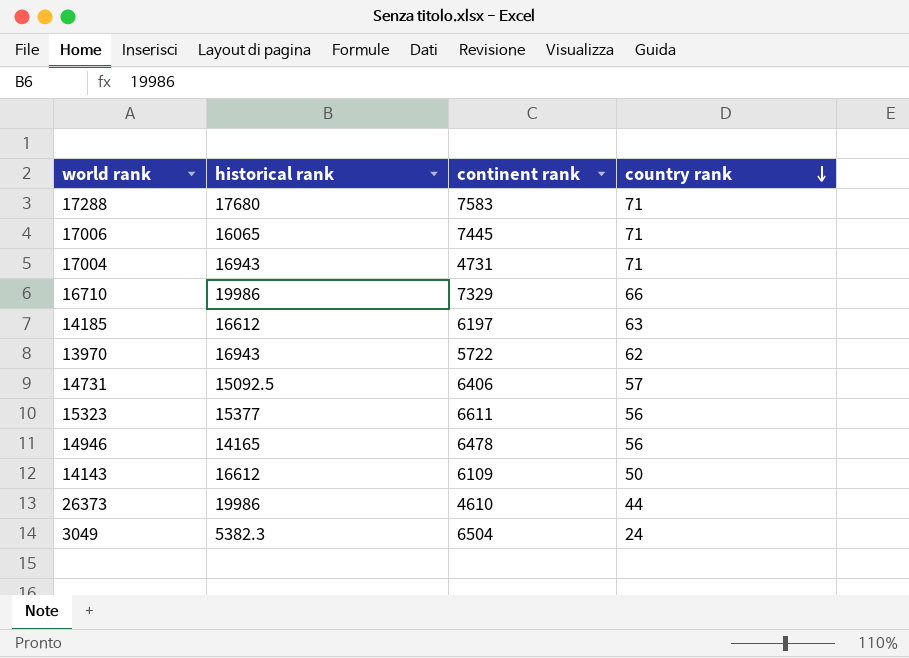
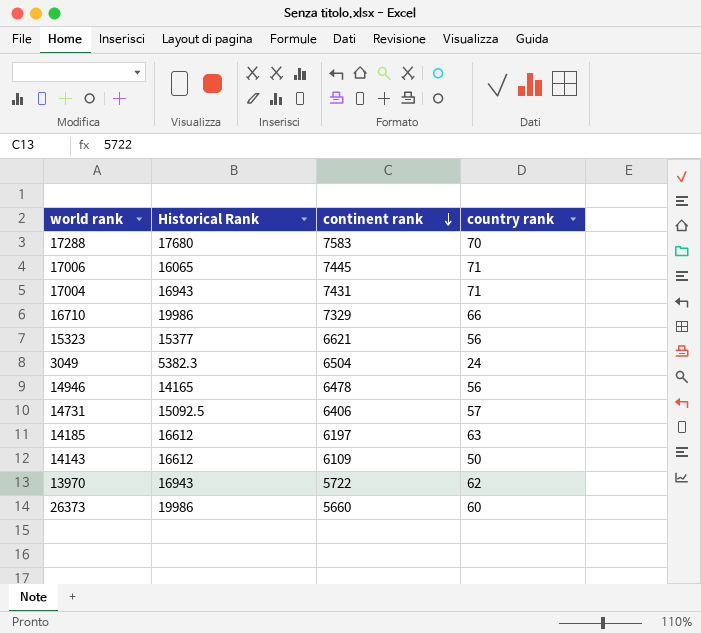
row order: country rank descending -> continent rank descending
column name: historical rank -> Historical Rank
17288 | country rank: 71 -> 70
17004 | continent rank: 4731 -> 7431
15323 | continent rank: 6611 -> 6621
26373 | continent rank: 4610 -> 5660
26373 | country rank: 44 -> 60

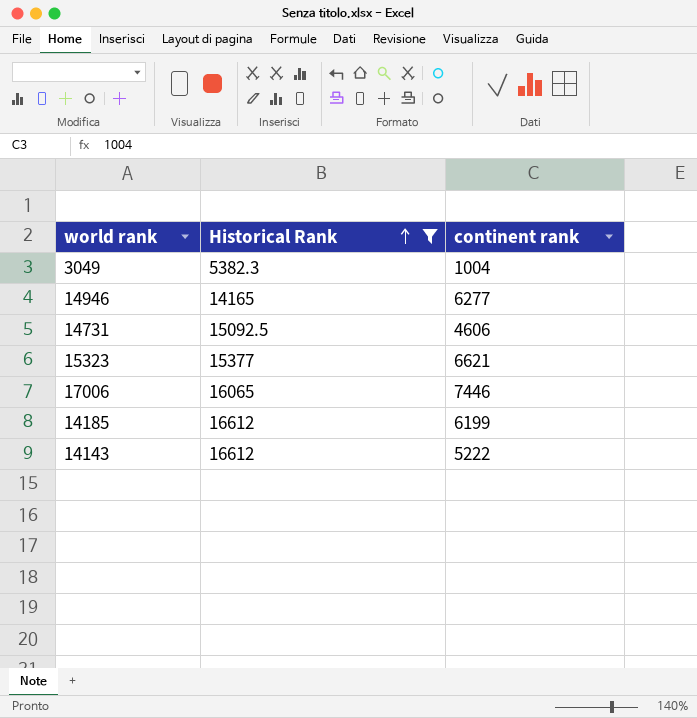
filter: none -> Historical Rank <= 16612
row order: continent rank descending -> Historical Rank ascending
column country rank | position: 4 -> none
3049 | continent rank: 6504 -> 1004
14946 | continent rank: 6478 -> 6277
14731 | continent rank: 6406 -> 4606
17006 | continent rank: 7445 -> 7446
14185 | continent rank: 6197 -> 6199
14143 | continent rank: 6109 -> 5222

